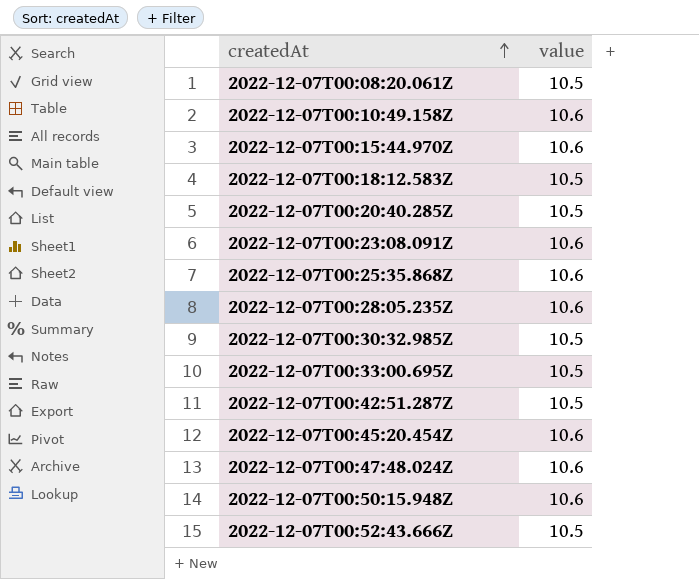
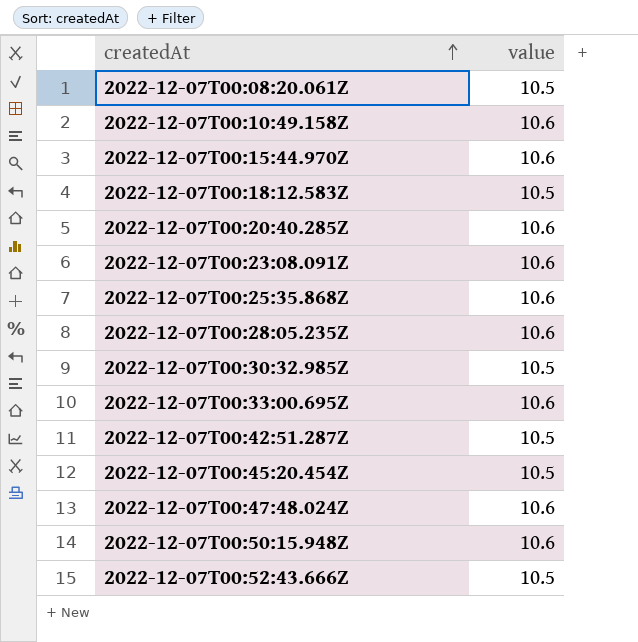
2022-12-07T00:20:40.285Z | value: 10.5 -> 10.6
2022-12-07T00:33:00.695Z | value: 10.5 -> 10.6
2022-12-07T00:45:20.454Z | value: 10.6 -> 10.5

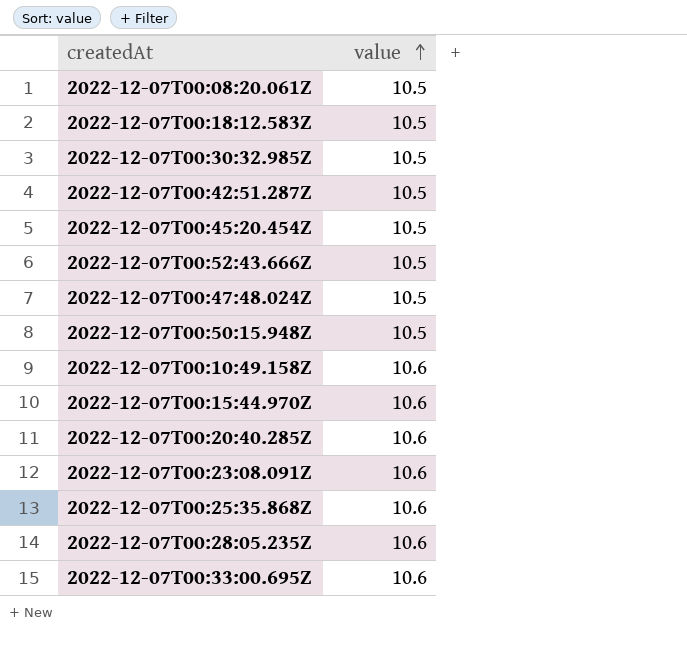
row order: createdAt ascending -> value ascending
2022-12-07T00:47:48.024Z | value: 10.6 -> 10.5
2022-12-07T00:50:15.948Z | value: 10.6 -> 10.5

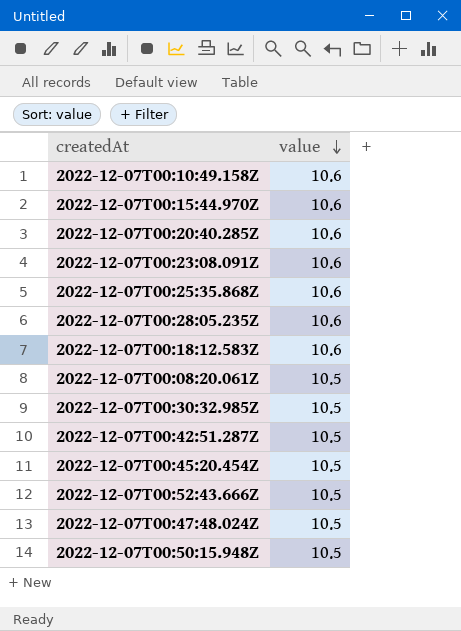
row order: value ascending -> value descending
row 2022-12-07T00:33:00.695Z: 10.6 -> none
2022-12-07T00:18:12.583Z | value: 10.5 -> 10.6

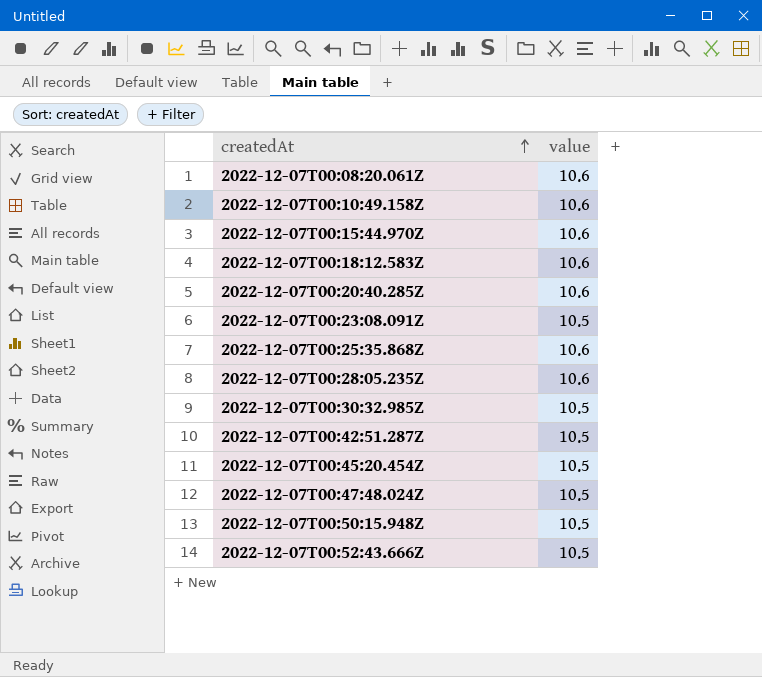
row order: value descending -> createdAt ascending
2022-12-07T00:08:20.061Z | value: 10.5 -> 10.6
2022-12-07T00:23:08.091Z | value: 10.6 -> 10.5

